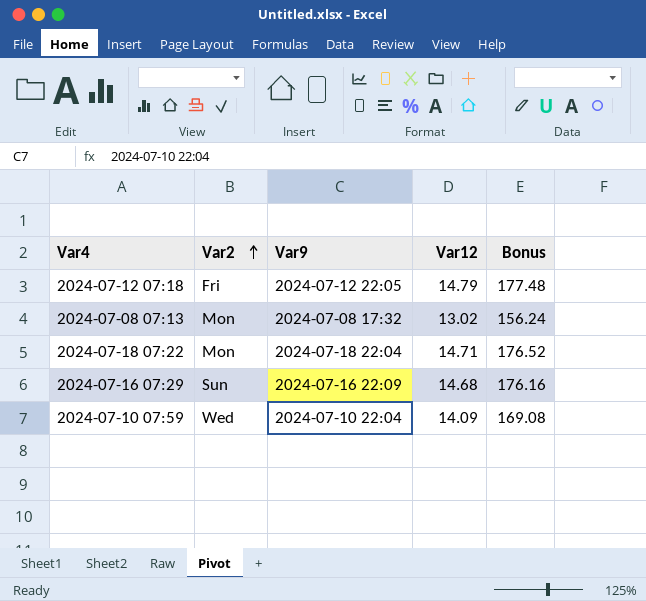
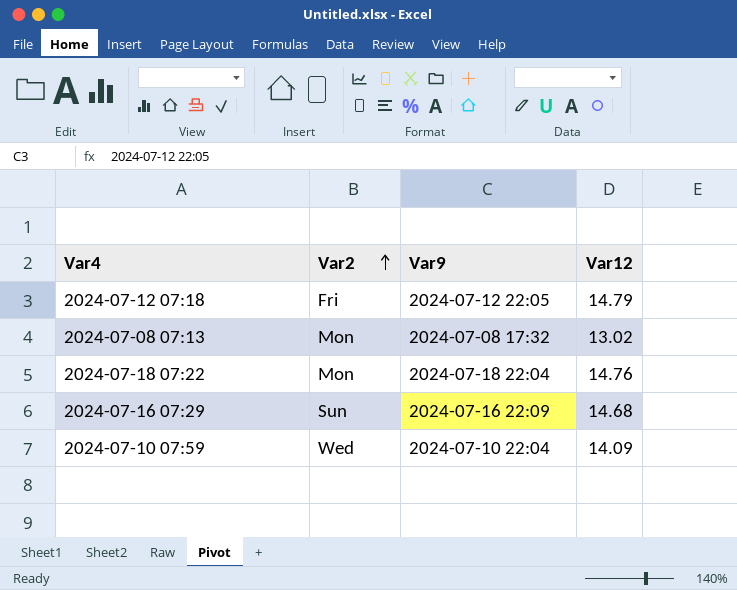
column Bonus | formula: [Var12] * 12 -> none
2024-07-18 07:22 | Var12: 14.71 -> 14.76

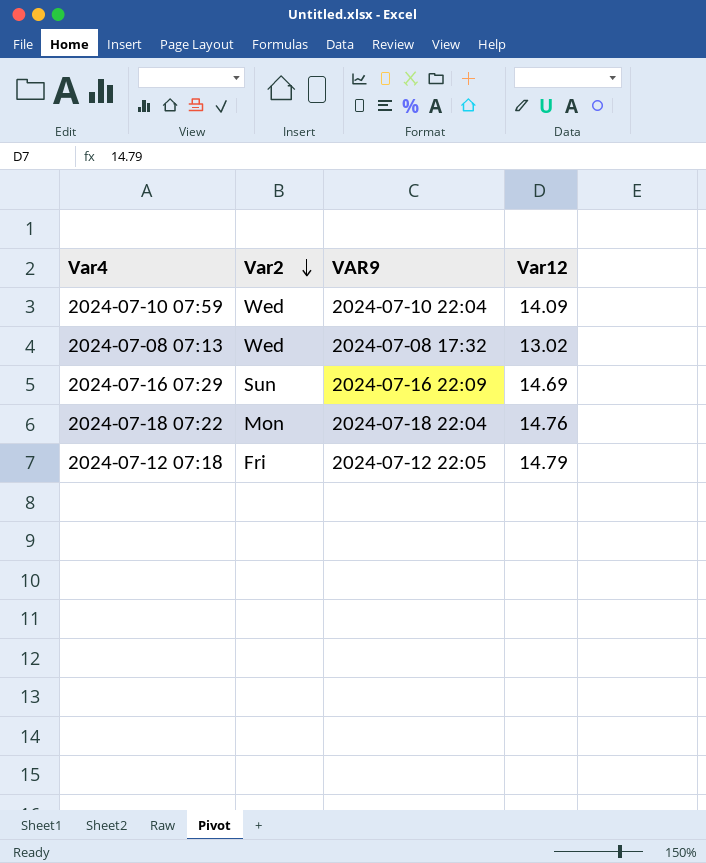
row order: Var2 ascending -> Var2 descending
column name: Var9 -> VAR9
2024-07-08 07:13 | Var2: Mon -> Wed
2024-07-16 07:29 | Var12: 14.68 -> 14.69

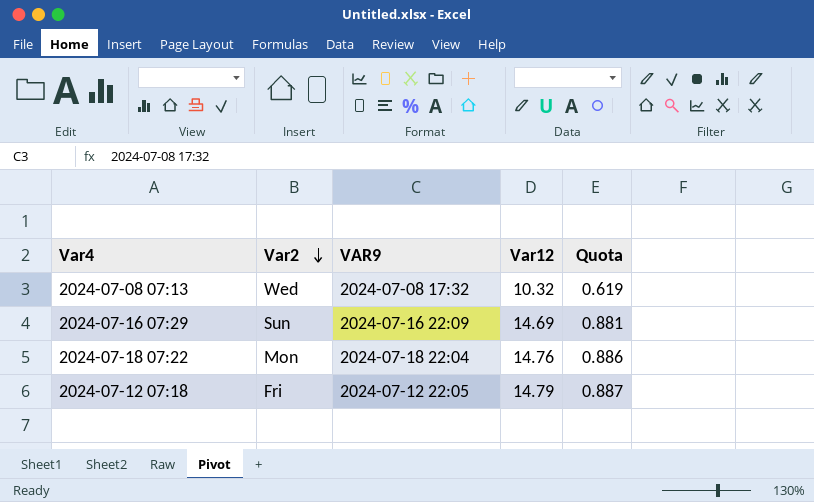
column Quota | formula: none -> [Var12] * 0.06
row 2024-07-10 07:59: Wed | 2024-07-10 22:04 | 14.09 -> none
2024-07-08 07:13 | Var12: 13.02 -> 10.32

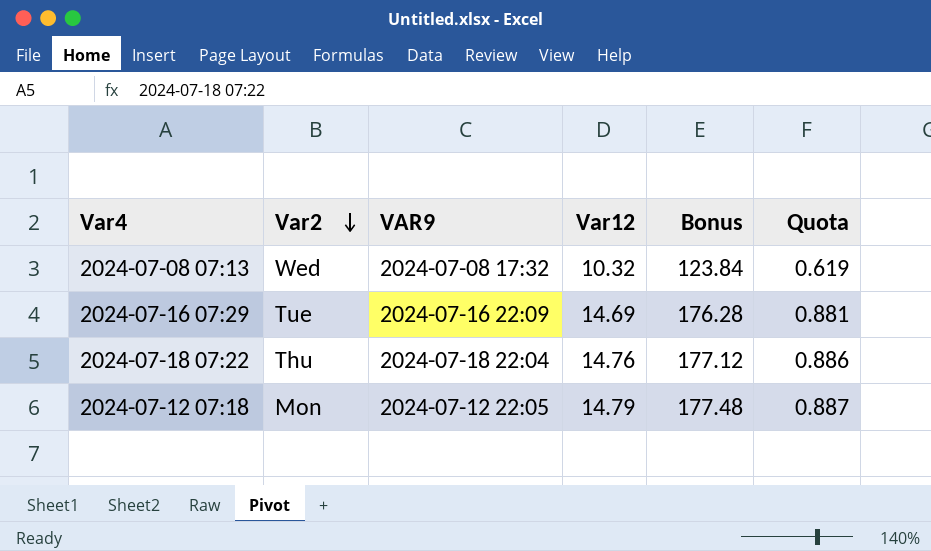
column Bonus | formula: none -> [Var12] * 12
2024-07-16 07:29 | Var2: Sun -> Tue
2024-07-18 07:22 | Var2: Mon -> Thu
2024-07-12 07:18 | Var2: Fri -> Mon

